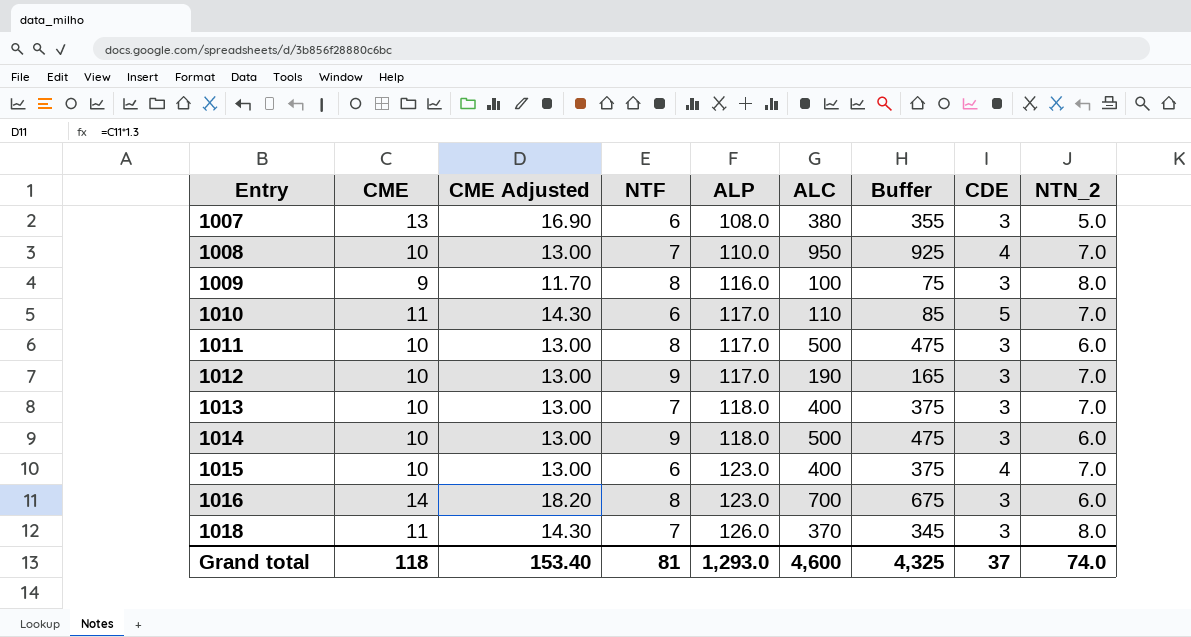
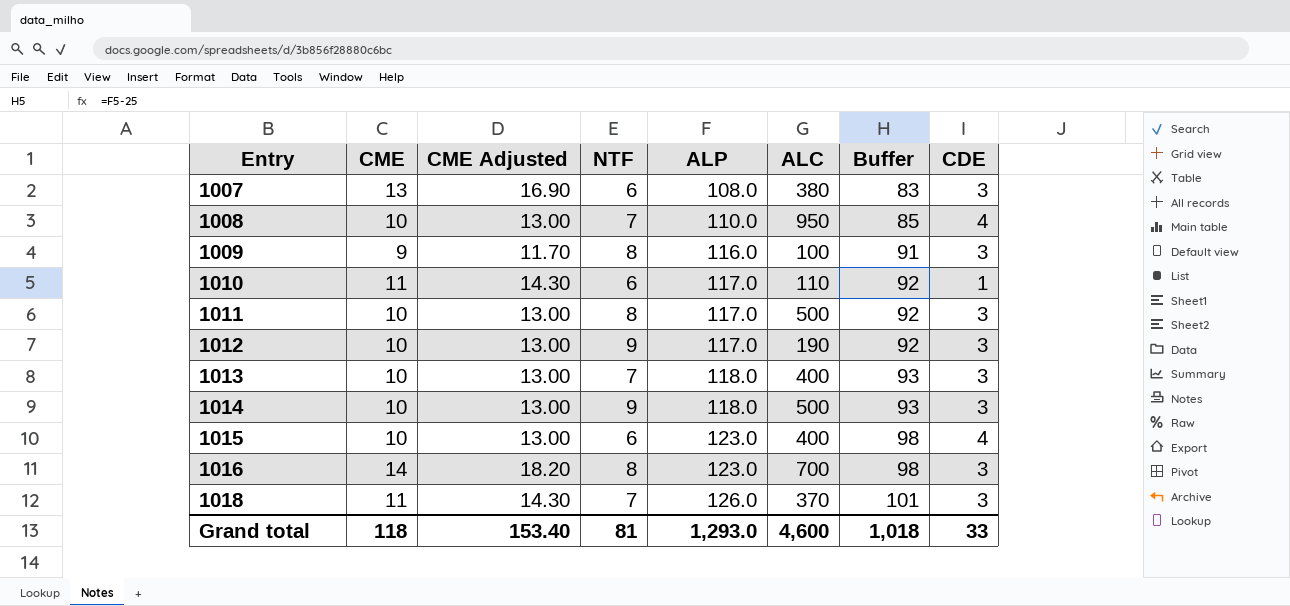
column NTN_2 | position: 9 -> none
column Buffer | formula: [ALC] - 25 -> [ALP] - 25
1010 | CDE: 5 -> 1
Grand total | Buffer: 4,325 -> 1,018
Grand total | CDE: 37 -> 33

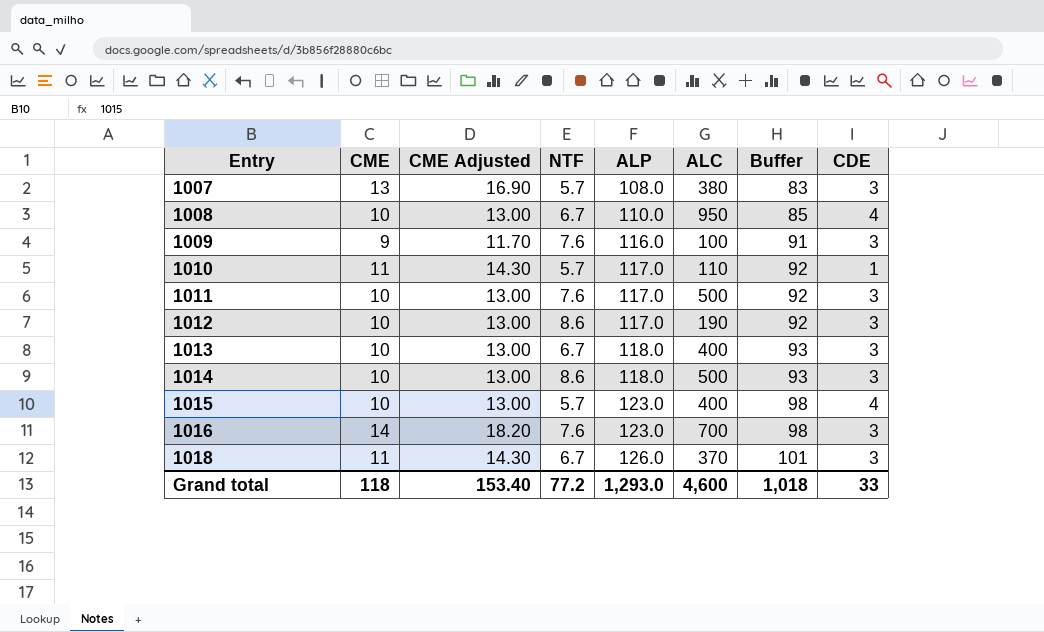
1007 | NTF: 6 -> 5.7
1008 | NTF: 7 -> 6.7
1009 | NTF: 8 -> 7.6
1010 | NTF: 6 -> 5.7
1011 | NTF: 8 -> 7.6
1012 | NTF: 9 -> 8.6
1013 | NTF: 7 -> 6.7
1014 | NTF: 9 -> 8.6
1015 | NTF: 6 -> 5.7
1016 | NTF: 8 -> 7.6
1018 | NTF: 7 -> 6.7
Grand total | NTF: 81 -> 77.2

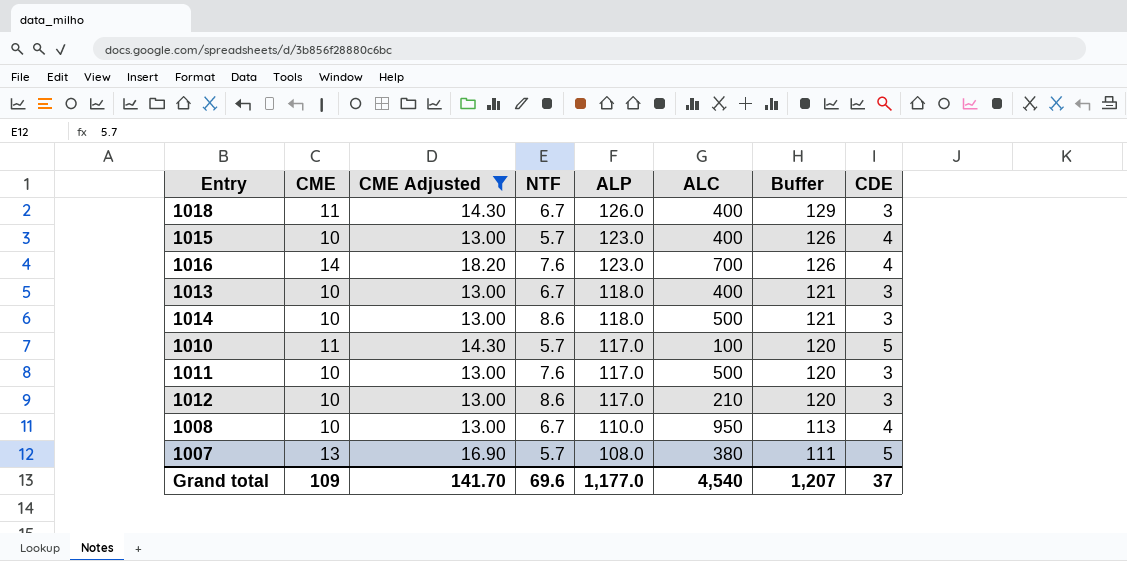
filter: none -> CME Adjusted != 11.70
row order: Entry ascending -> ALP descending
column Buffer | formula: [ALP] - 25 -> [ALP] + 3
1018 | ALC: 370 -> 400
1016 | CDE: 3 -> 4
1010 | ALC: 110 -> 100
1010 | CDE: 1 -> 5
1012 | ALC: 190 -> 210
1007 | CDE: 3 -> 5
Grand total | CME: 118 -> 109
Grand total | CME Adjusted: 153.40 -> 141.70
Grand total | NTF: 77.2 -> 69.6
Grand total | ALP: 1,293.0 -> 1,177.0
Grand total | ALC: 4,600 -> 4,540
Grand total | Buffer: 1,018 -> 1,207
Grand total | CDE: 33 -> 37

